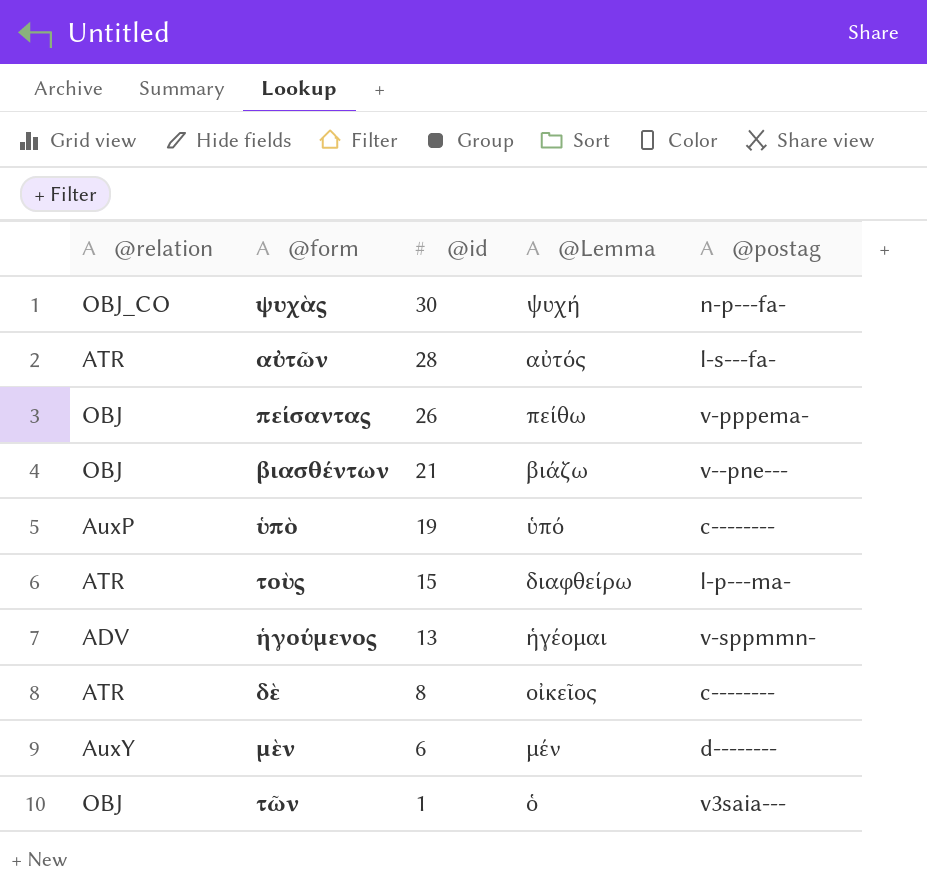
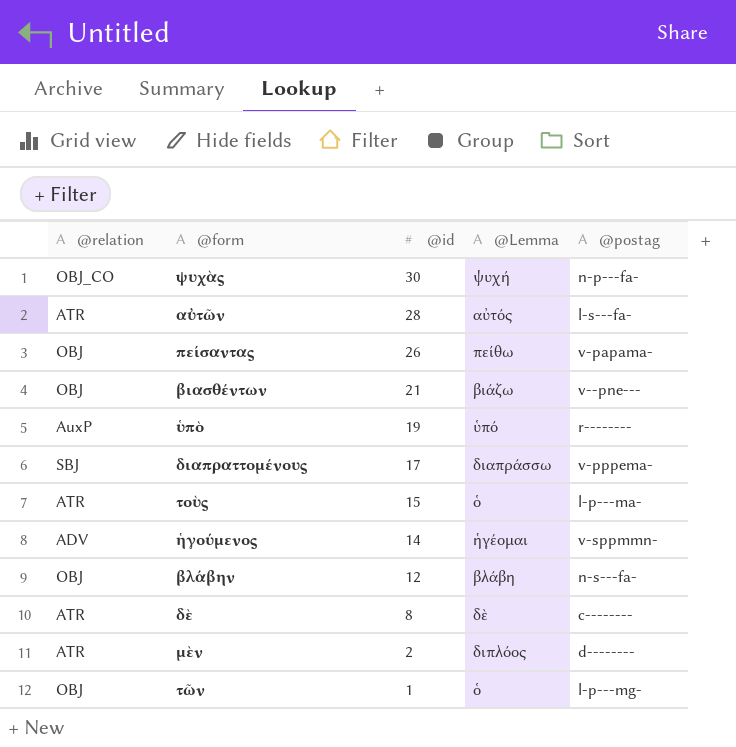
πείσαντας | @postag: v-pppema- -> v-papama-
ὑπὸ | @postag: c-------- -> r--------
row διαπραττομένους: none -> SBJ | 17 | διαπράσσω | v-pppema-
τοὺς | @Lemma: διαφθείρω -> ὁ
ἡγούμενος | @id: 13 -> 14
row βλάβην: none -> OBJ | 12 | βλάβη | n-s---fa-
δὲ | @Lemma: οἰκεῖος -> δὲ
μὲν | @relation: AuxY -> ATR
μὲν | @id: 6 -> 2
μὲν | @Lemma: μέν -> διπλόος
τῶν | @postag: v3saia--- -> l-p---mg-

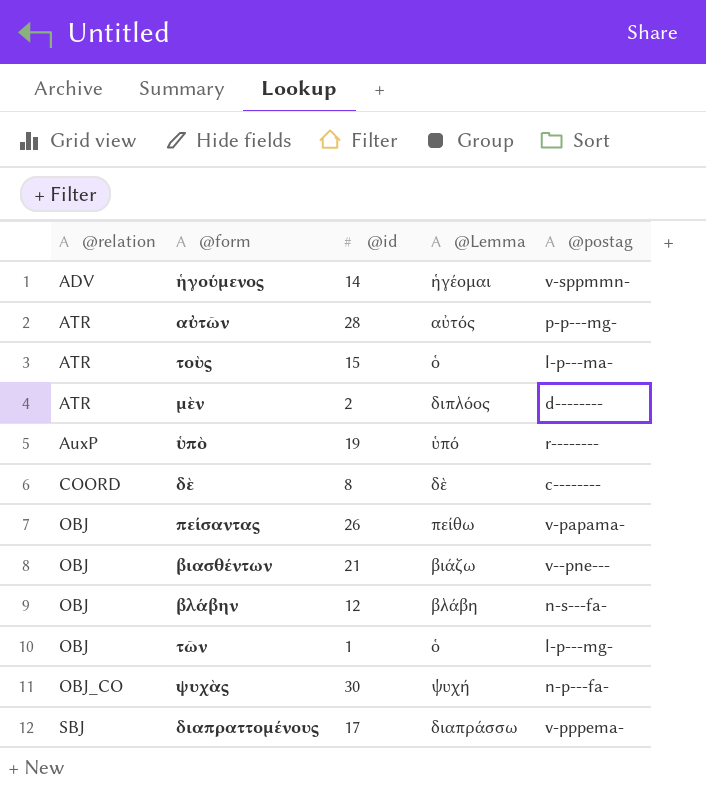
row order: @id descending -> @relation ascending
αὐτῶν | @postag: l-s---fa- -> p-p---mg-
δὲ | @relation: ATR -> COORD

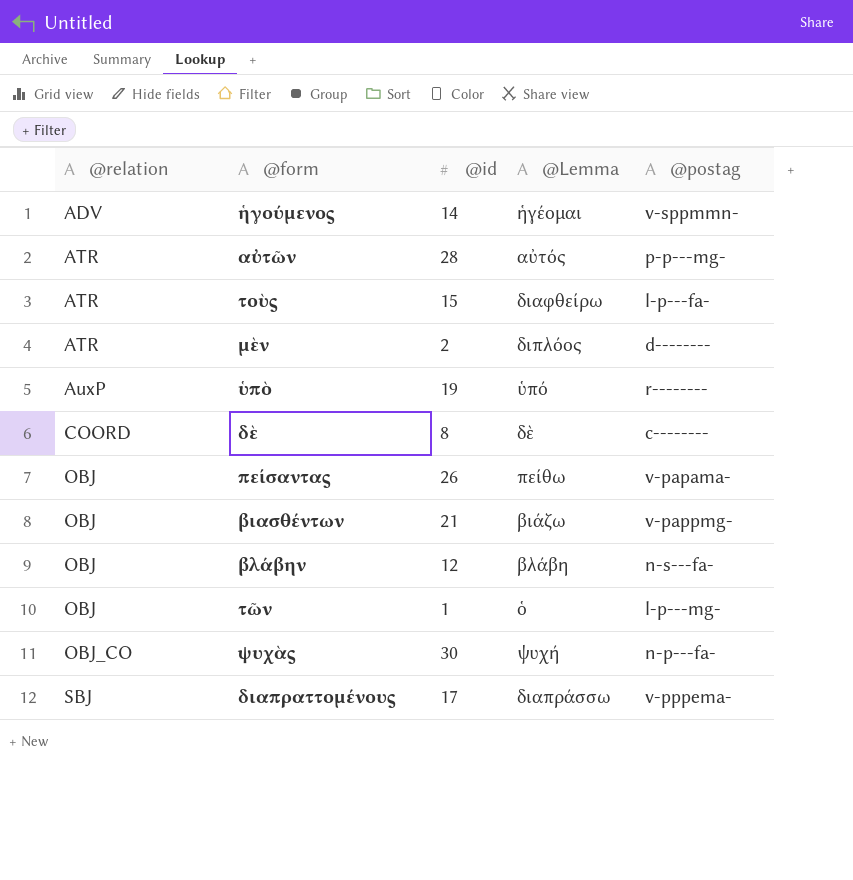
τοὺς | @Lemma: ὁ -> διαφθείρω
τοὺς | @postag: l-p---ma- -> l-p---fa-
βιασθέντων | @postag: v--pne--- -> v-pappmg-

